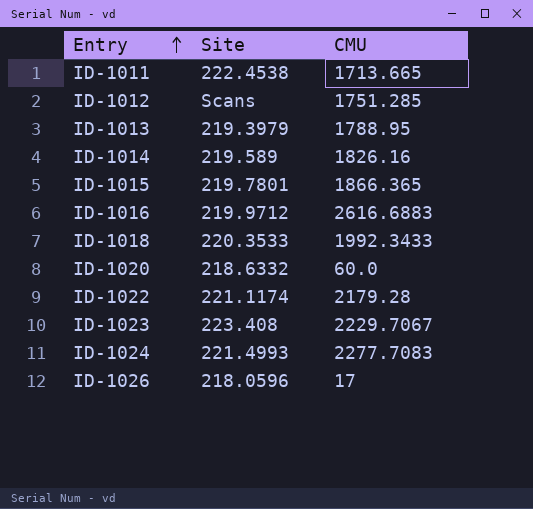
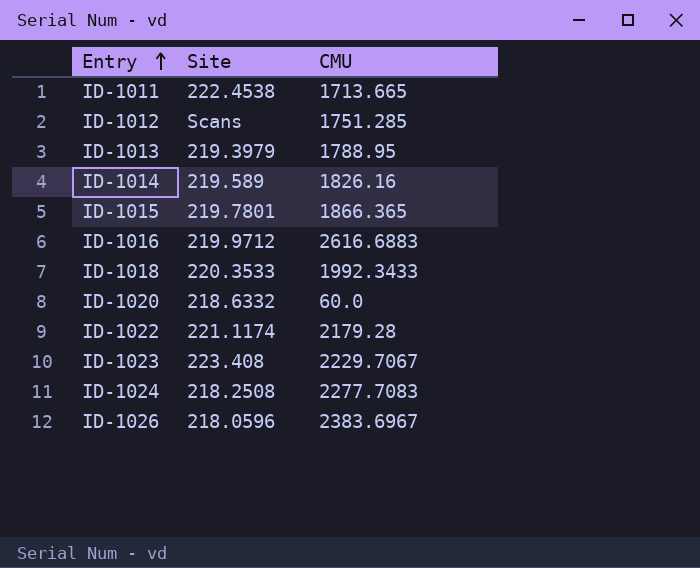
ID-1024 | Site: 221.4993 -> 218.2508
ID-1026 | CMU: 17 -> 2383.6967

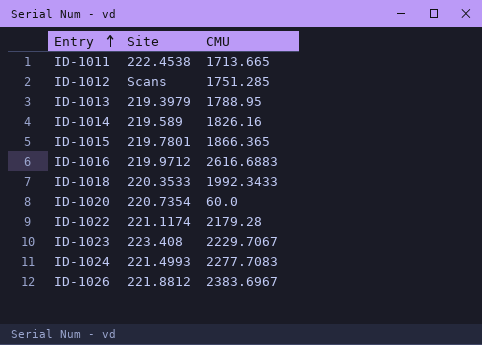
ID-1020 | Site: 218.6332 -> 220.7354
ID-1024 | Site: 218.2508 -> 221.4993
ID-1026 | Site: 218.0596 -> 221.8812

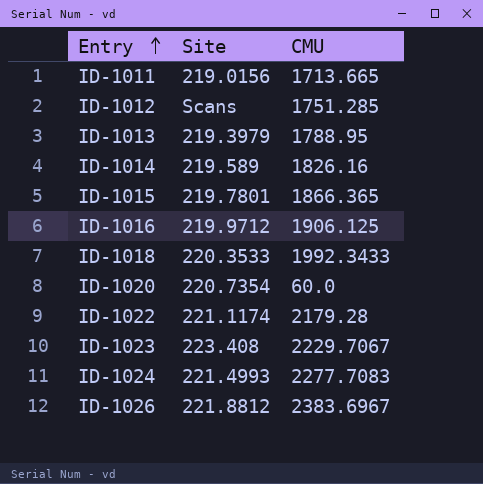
ID-1011 | Site: 222.4538 -> 219.0156
ID-1016 | CMU: 2616.6883 -> 1906.125

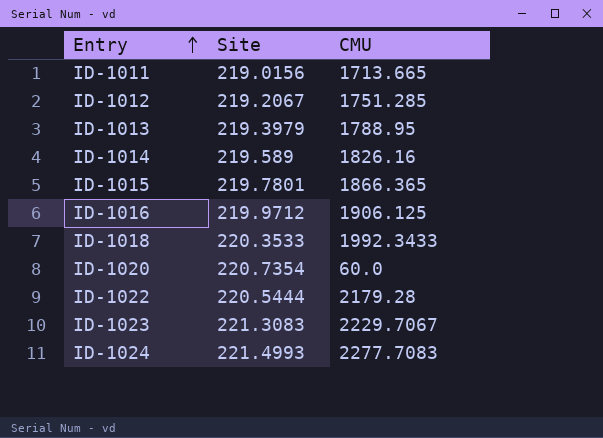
row ID-1026: 221.8812 | 2383.6967 -> none
ID-1012 | Site: Scans -> 219.2067
ID-1022 | Site: 221.1174 -> 220.5444
ID-1023 | Site: 223.408 -> 221.3083

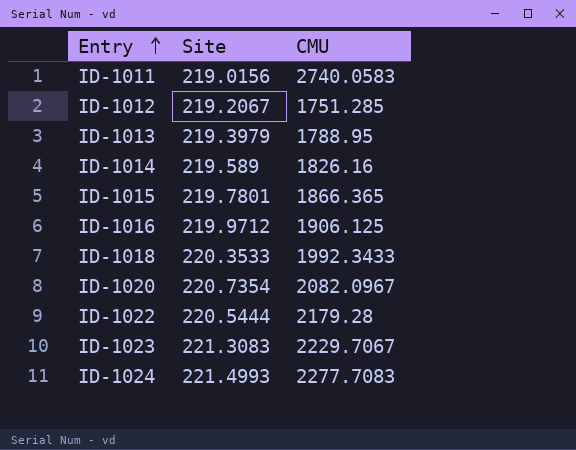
ID-1011 | CMU: 1713.665 -> 2740.0583
ID-1020 | CMU: 60.0 -> 2082.0967

